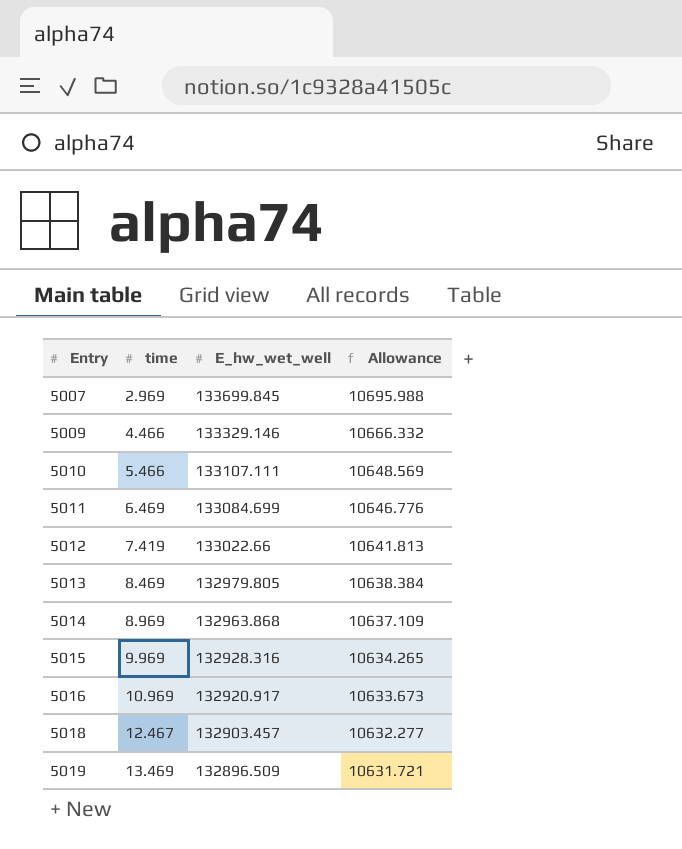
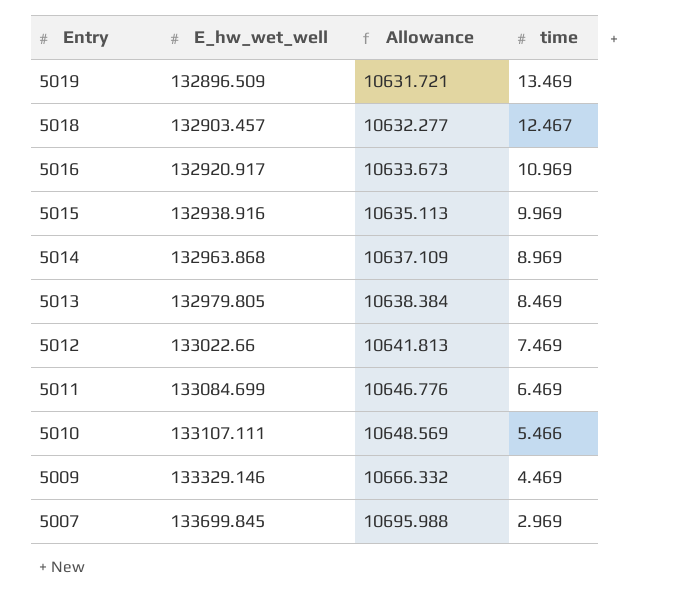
row order: Entry ascending -> Entry descending
column time | position: 2 -> 4
5015 | E_hw_wet_well: 132928.316 -> 132938.916
5015 | Allowance: 10634.265 -> 10635.113
5012 | time: 7.419 -> 7.469
5009 | time: 4.466 -> 4.469

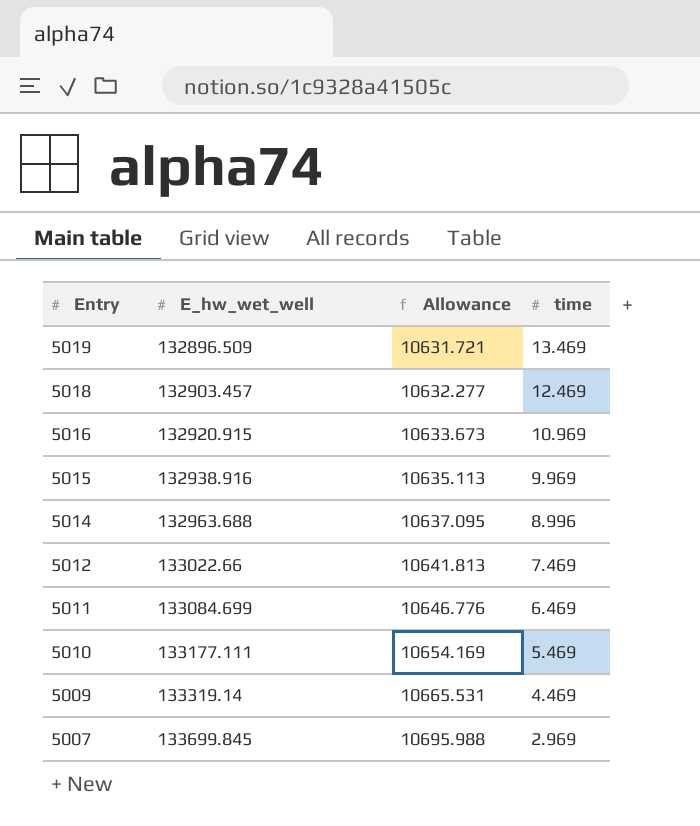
row 5013: 132979.805 | 10638.384 | 8.469 -> none
5018 | time: 12.467 -> 12.469
5016 | E_hw_wet_well: 132920.917 -> 132920.915
5014 | E_hw_wet_well: 132963.868 -> 132963.688
5014 | Allowance: 10637.109 -> 10637.095
5014 | time: 8.969 -> 8.996
5010 | E_hw_wet_well: 133107.111 -> 133177.111
5010 | Allowance: 10648.569 -> 10654.169
5010 | time: 5.466 -> 5.469
5009 | E_hw_wet_well: 133329.146 -> 133319.14
5009 | Allowance: 10666.332 -> 10665.531

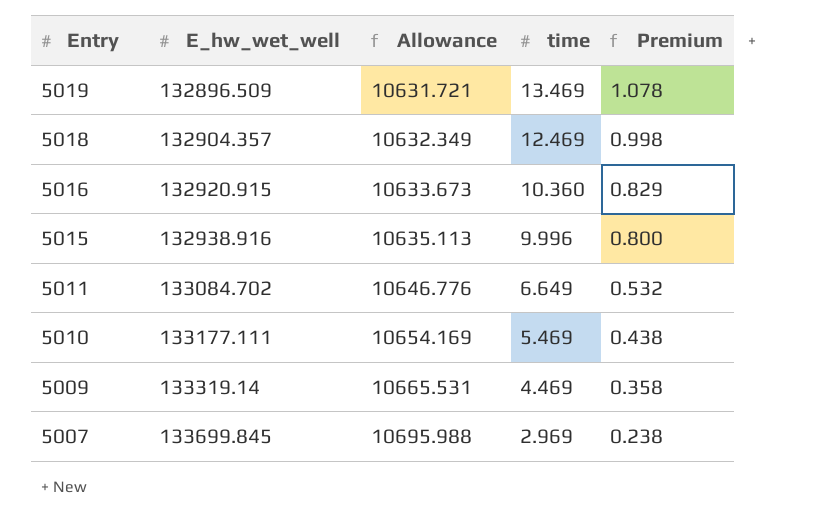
column Premium | formula: none -> [time] * 0.08
row 5014: 132963.688 | 10637.095 | 8.996 -> none
row 5012: 133022.66 | 10641.813 | 7.469 -> none
5018 | E_hw_wet_well: 132903.457 -> 132904.357
5018 | Allowance: 10632.277 -> 10632.349
5016 | time: 10.969 -> 10.360
5015 | time: 9.969 -> 9.996
5011 | E_hw_wet_well: 133084.699 -> 133084.702
5011 | time: 6.469 -> 6.649

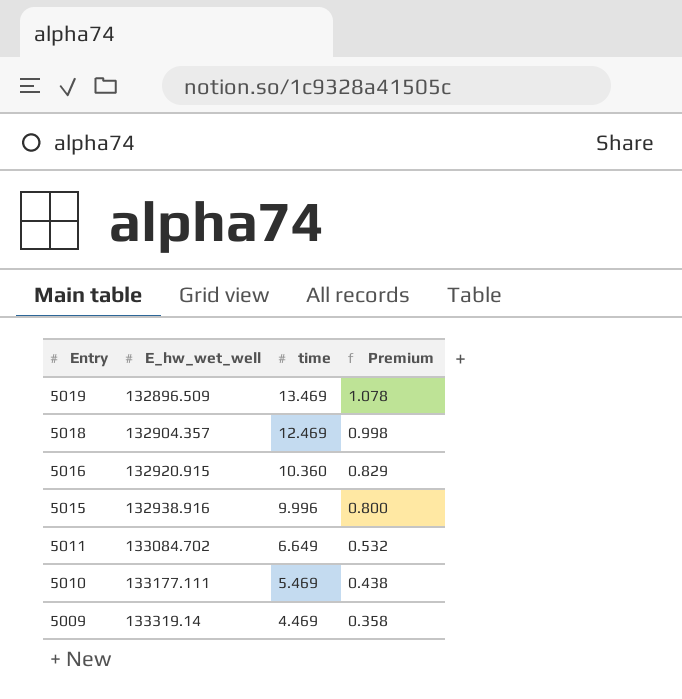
column Allowance | formula: [E_hw_wet_well] * 0.08 -> none
row 5007: 133699.845 | 10695.988 | 2.969 | 0.238 -> none

